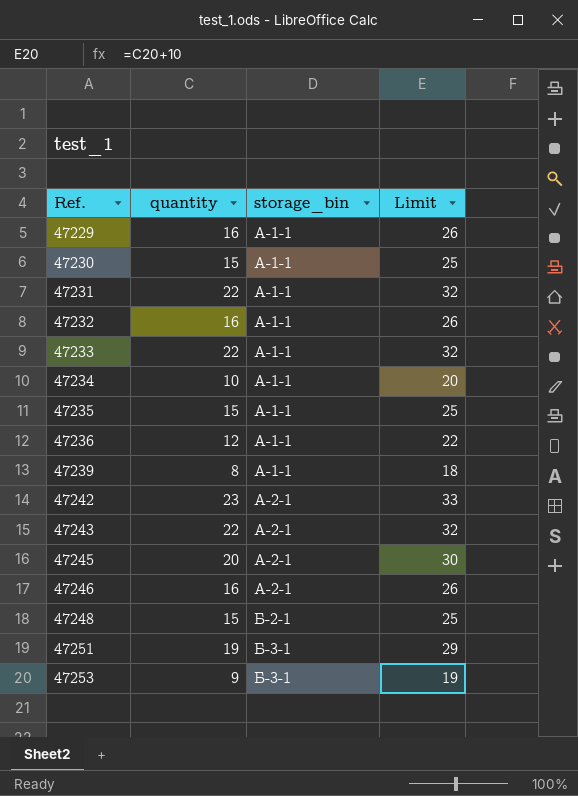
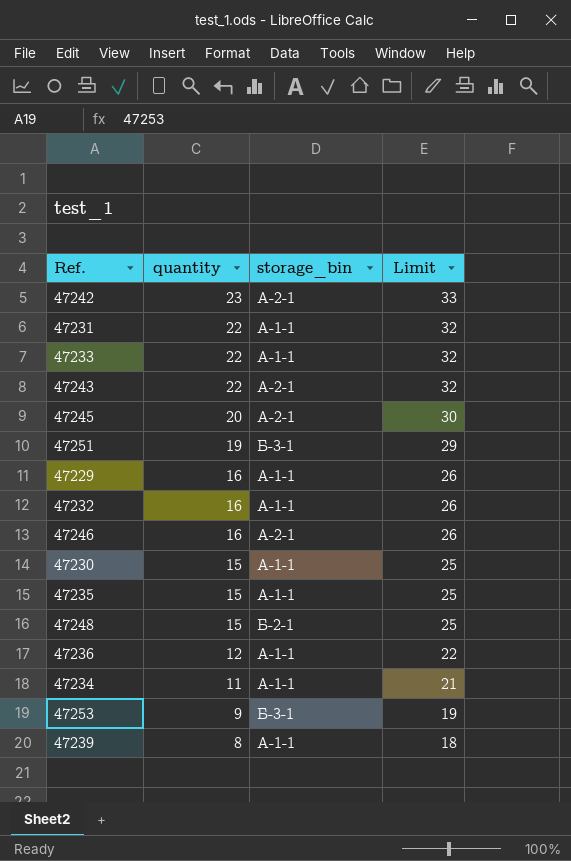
row order: Ref. ascending -> quantity descending
47234 | quantity: 10 -> 11
47234 | Limit: 20 -> 21

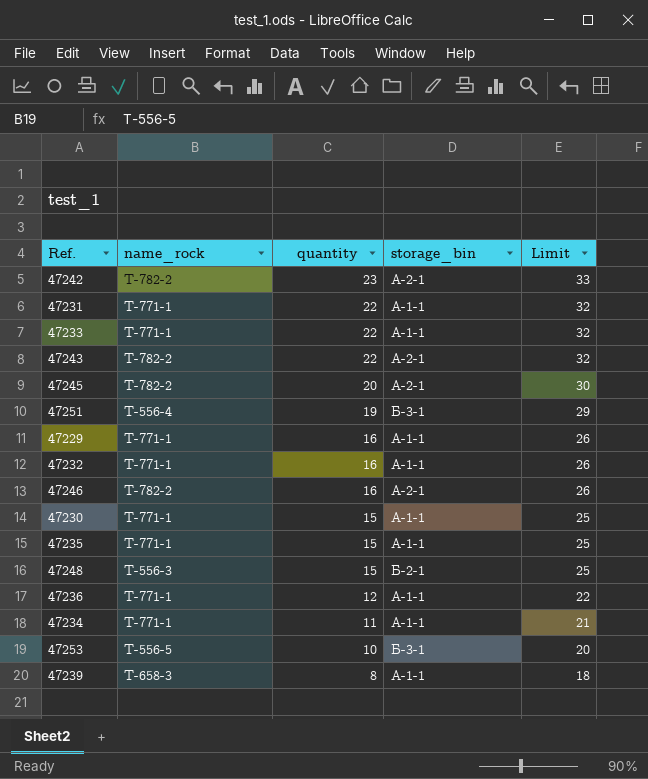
column name_rock | position: none -> 2
47253 | quantity: 9 -> 10
47253 | Limit: 19 -> 20

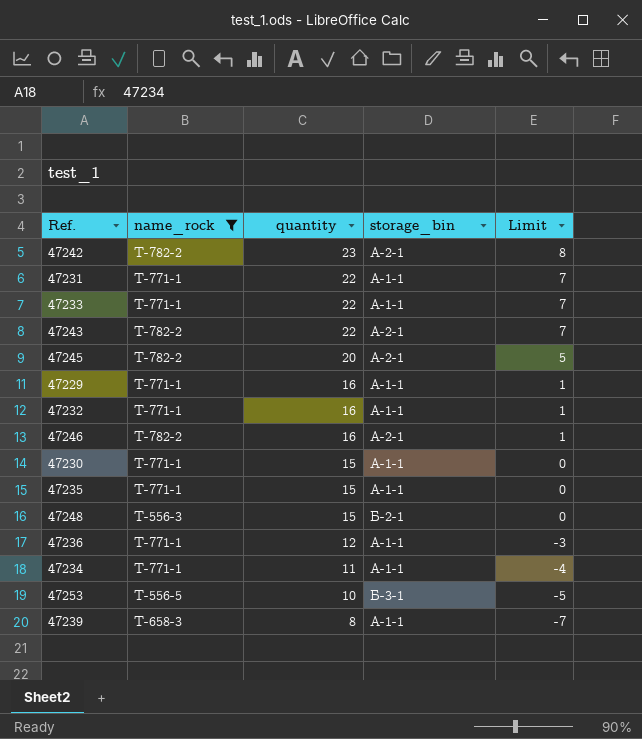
filter: none -> name_rock != Т-556-4
column Limit | formula: [quantity] + 10 -> [quantity] - 15

